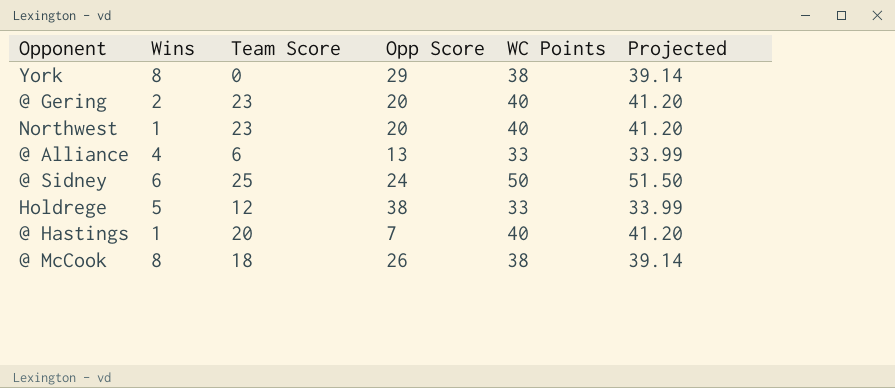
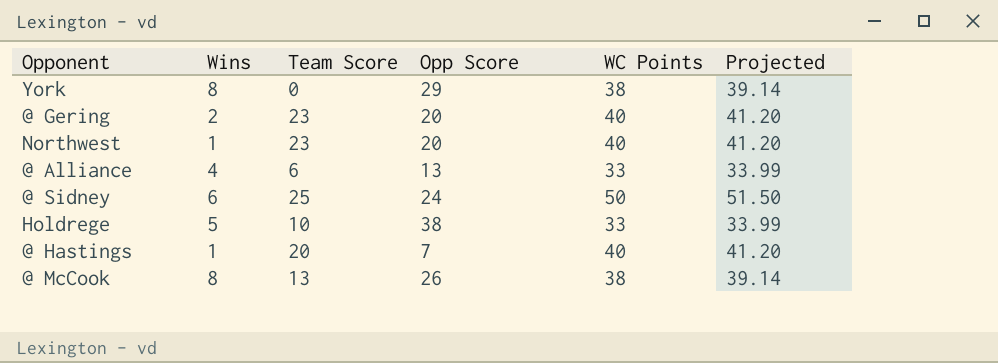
Holdrege | Team Score: 12 -> 10
@ McCook | Team Score: 18 -> 13

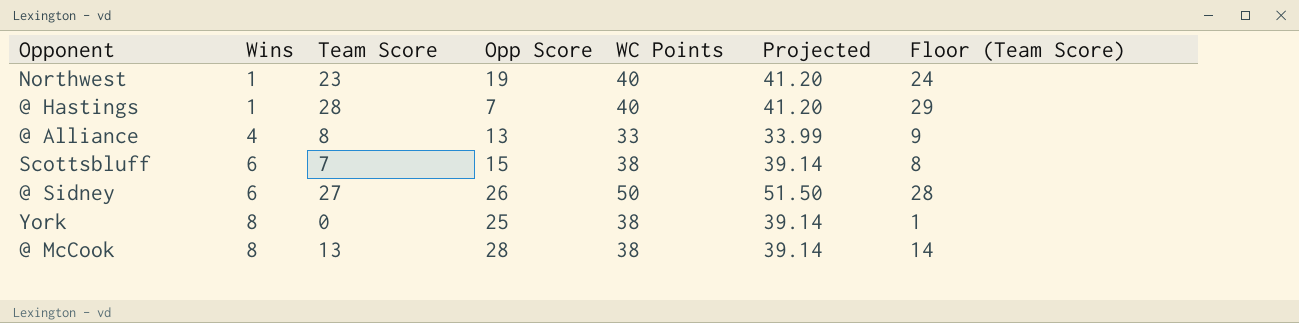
row order: none -> Wins ascending
column Floor (Team Score) | formula: none -> [Team Score] + 1
row @ Gering: 2 | 23 | 20 | 40 | 41.20 -> none
row Holdrege: 5 | 10 | 38 | 33 | 33.99 -> none
Northwest | Opp Score: 20 -> 19
@ Hastings | Team Score: 20 -> 28
@ Alliance | Team Score: 6 -> 8
row Scottsbluff: none -> 6 | 7 | 15 | 38 | 39.14 | 8
@ Sidney | Team Score: 25 -> 27
@ Sidney | Opp Score: 24 -> 26
York | Opp Score: 29 -> 25
@ McCook | Opp Score: 26 -> 28

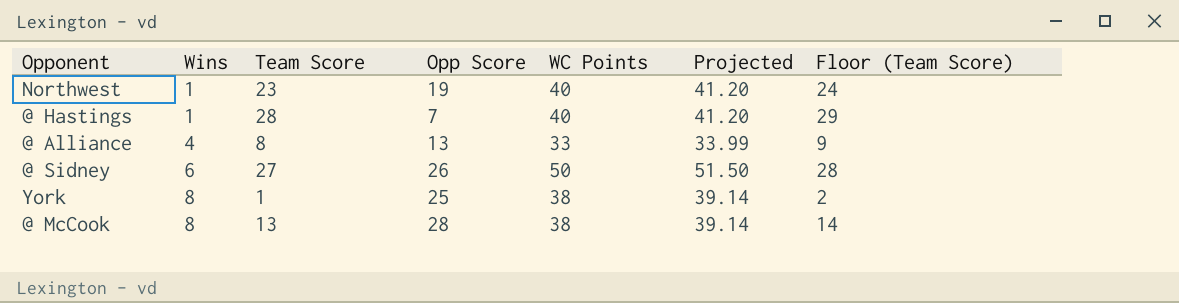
row Scottsbluff: 6 | 7 | 15 | 38 | 39.14 | 8 -> none
York | Team Score: 0 -> 1
York | Floor (Team Score): 1 -> 2

